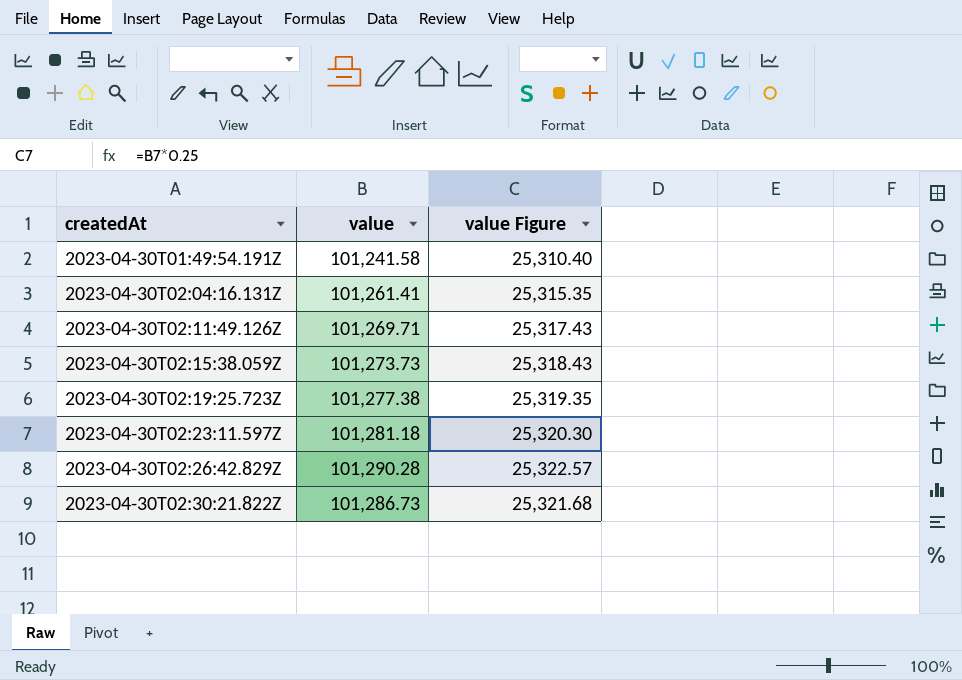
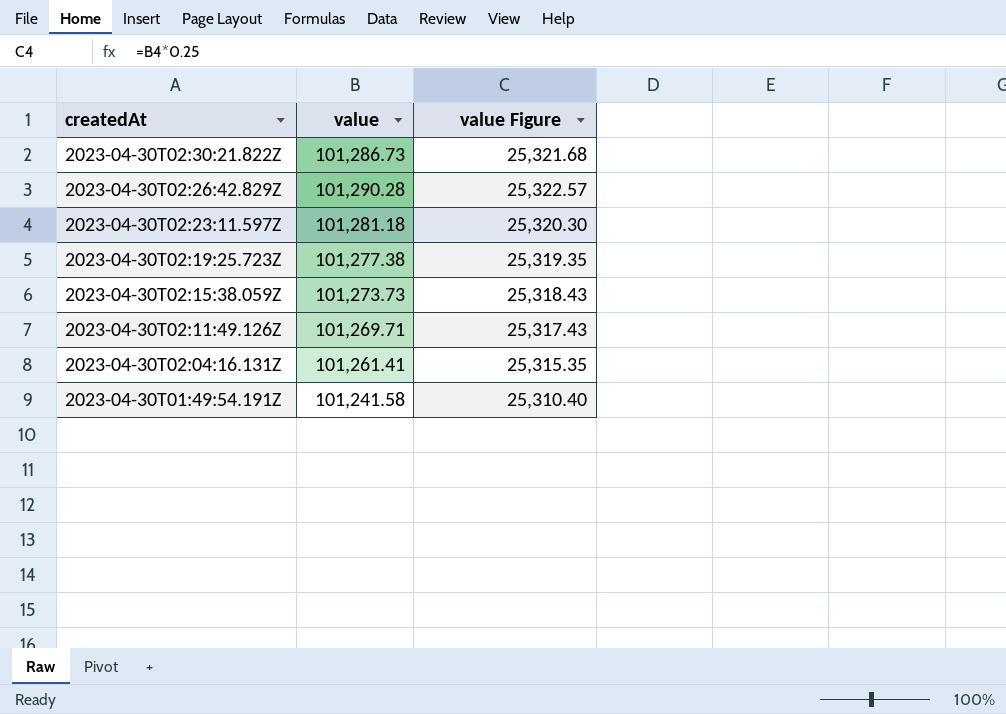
row order: createdAt ascending -> createdAt descending

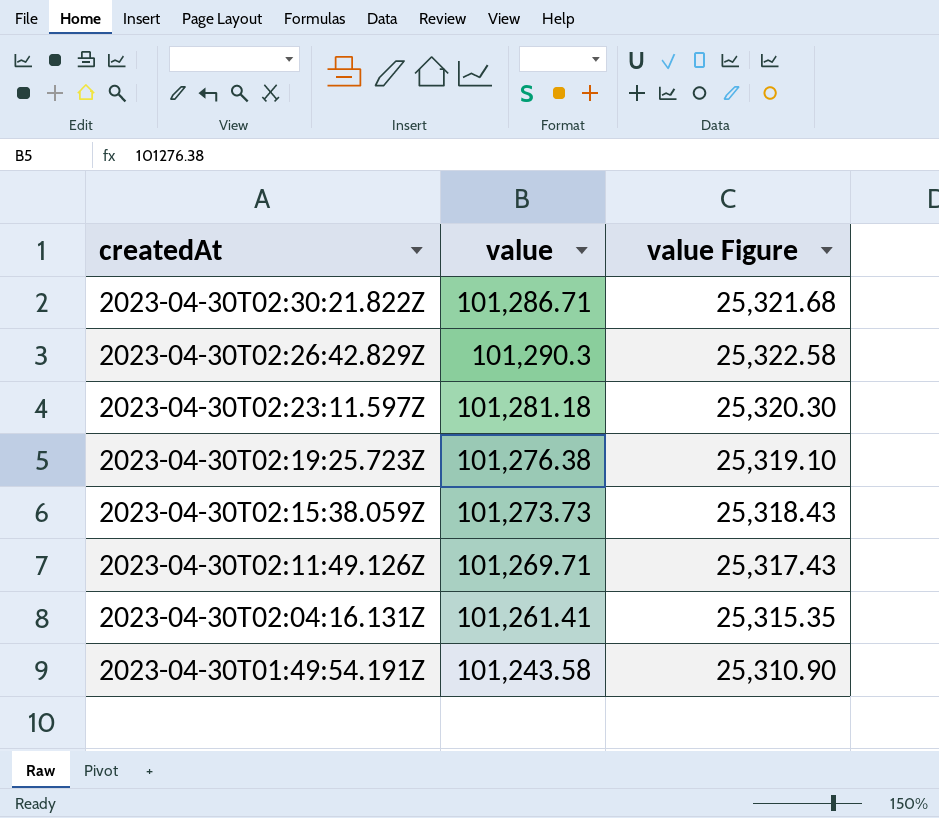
2023-04-30T02:30:21.822Z | value: 101,286.73 -> 101,286.71
2023-04-30T02:26:42.829Z | value: 101,290.28 -> 101,290.3
2023-04-30T02:26:42.829Z | value Figure: 25,322.57 -> 25,322.58
2023-04-30T02:19:25.723Z | value: 101,277.38 -> 101,276.38
2023-04-30T02:19:25.723Z | value Figure: 25,319.35 -> 25,319.10
2023-04-30T01:49:54.191Z | value: 101,241.58 -> 101,243.58
2023-04-30T01:49:54.191Z | value Figure: 25,310.40 -> 25,310.90

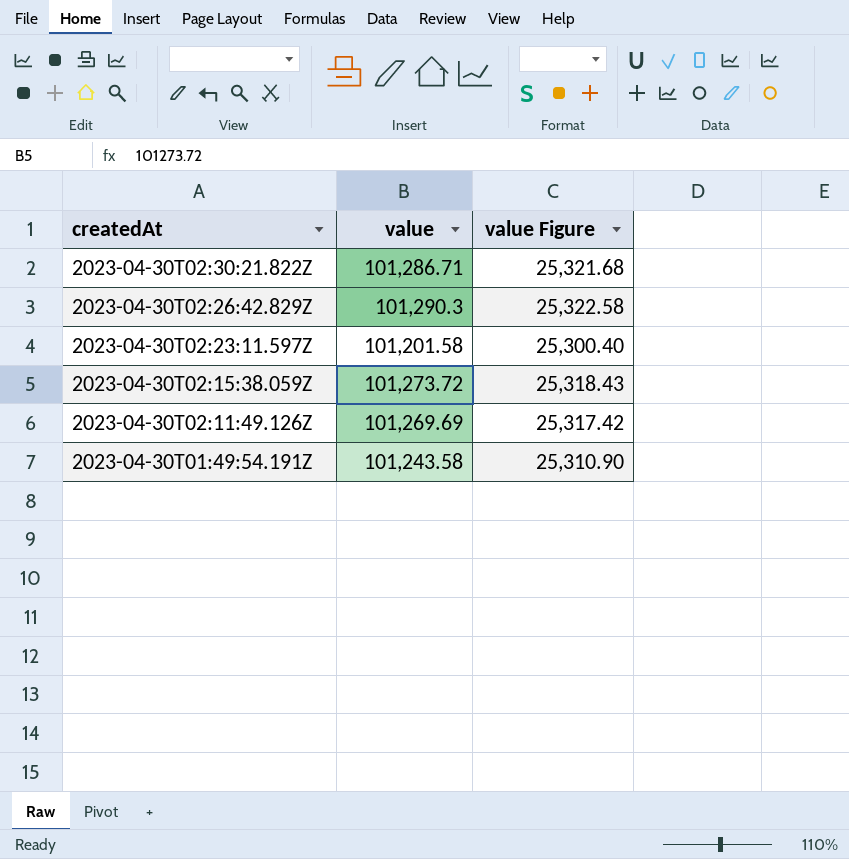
row 2023-04-30T02:19:25.723Z: 101,276.38 | 25,319.10 -> none
row 2023-04-30T02:04:16.131Z: 101,261.41 | 25,315.35 -> none
2023-04-30T02:23:11.597Z | value: 101,281.18 -> 101,201.58
2023-04-30T02:23:11.597Z | value Figure: 25,320.30 -> 25,300.40
2023-04-30T02:15:38.059Z | value: 101,273.73 -> 101,273.72
2023-04-30T02:11:49.126Z | value: 101,269.71 -> 101,269.69
2023-04-30T02:11:49.126Z | value Figure: 25,317.43 -> 25,317.42

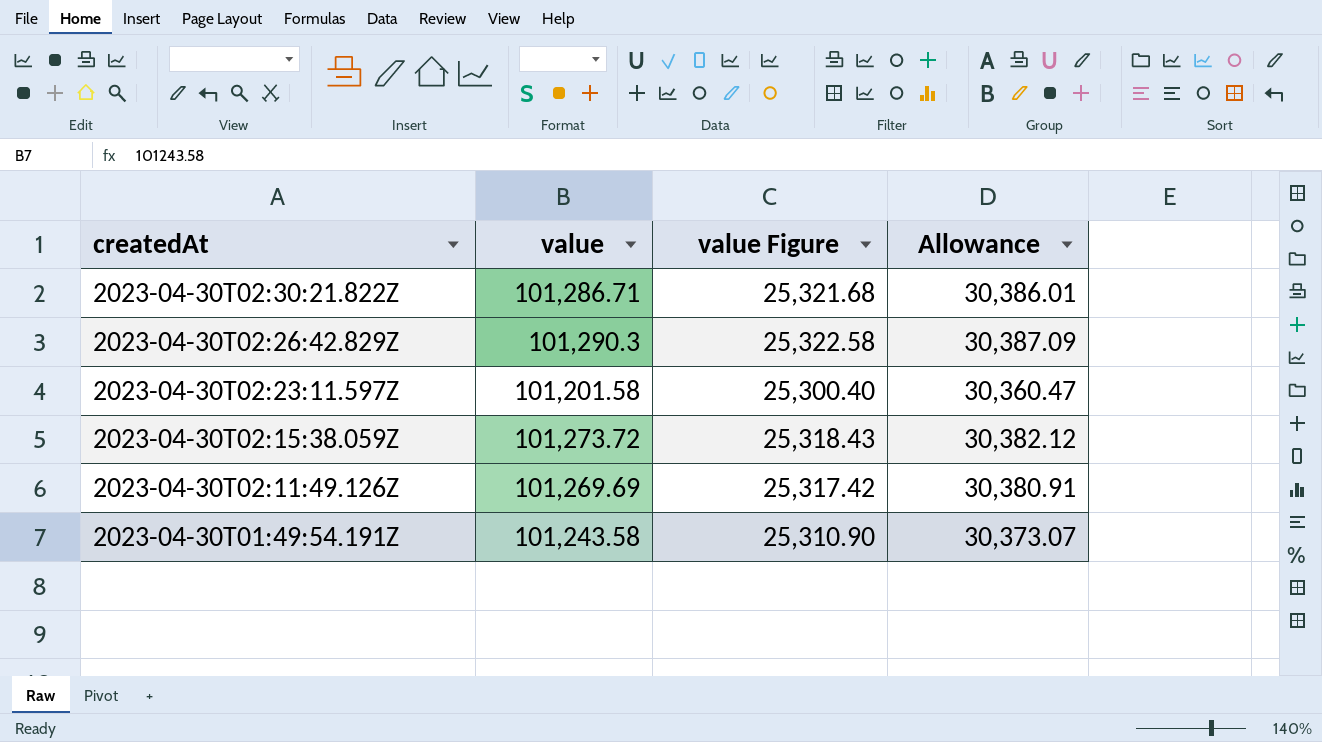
column Allowance | formula: none -> [value] * 0.3

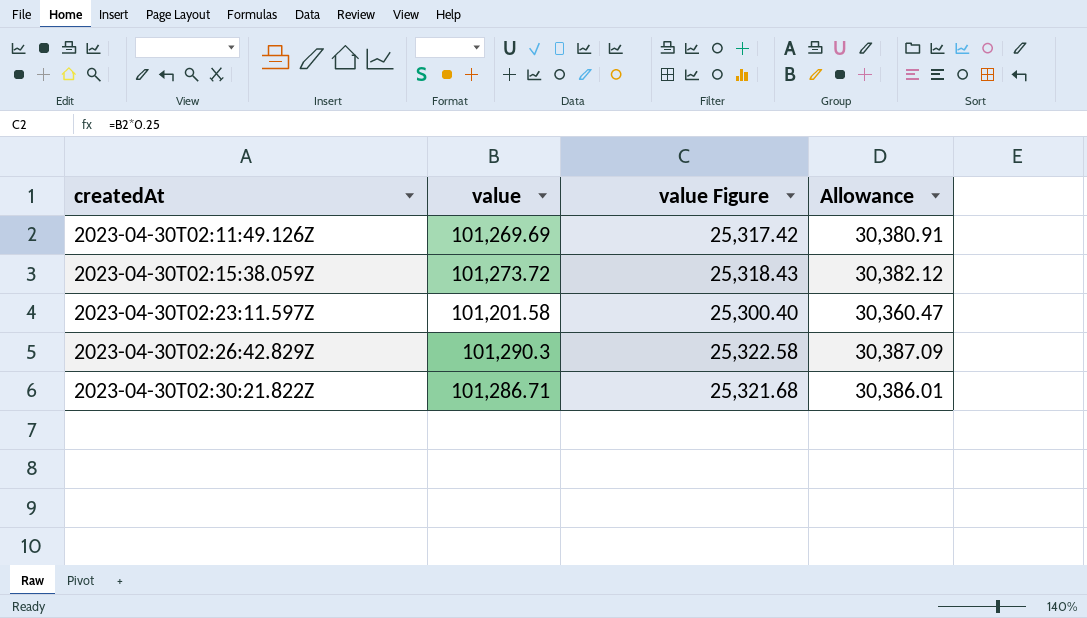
row order: createdAt descending -> createdAt ascending
row 2023-04-30T01:49:54.191Z: 101,243.58 | 25,310.90 | 30,373.07 -> none

